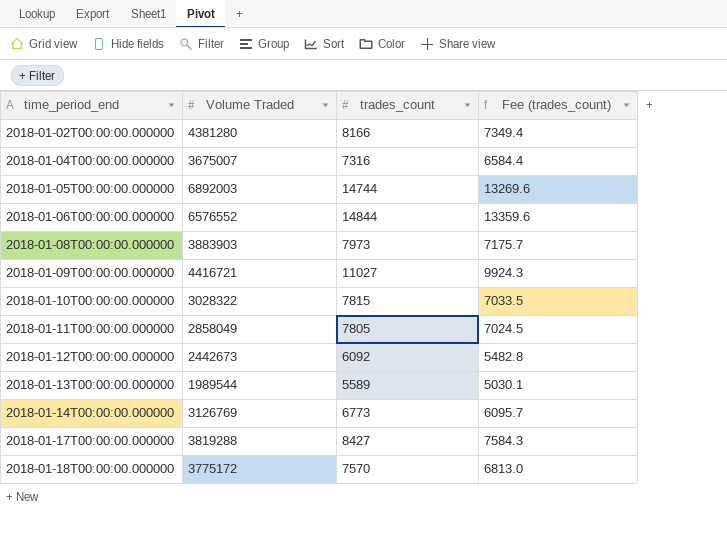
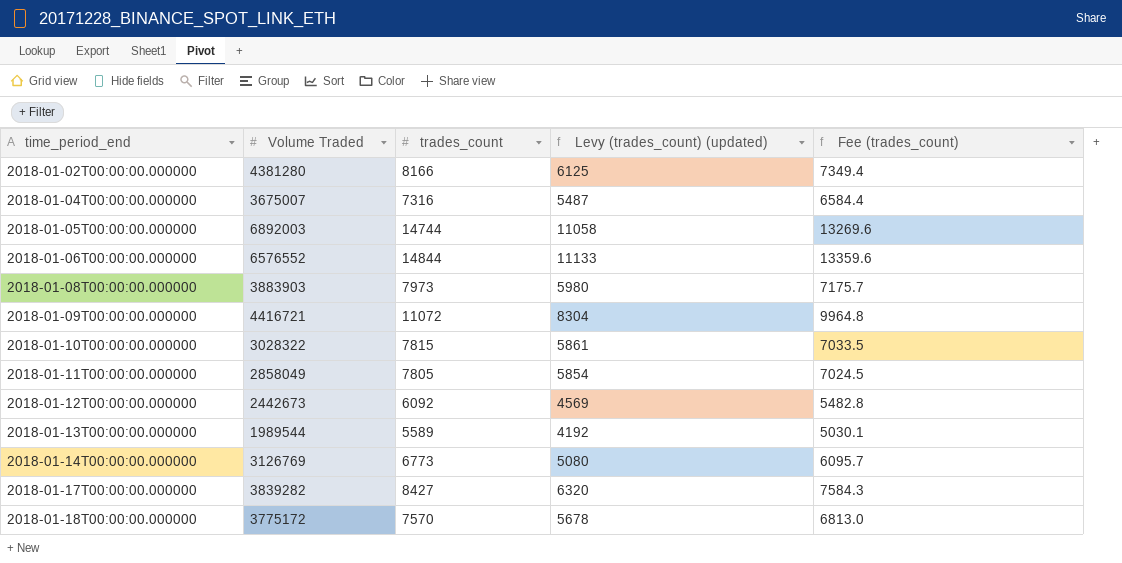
column Levy (trades_count) (updated) | formula: none -> [trades_count] * 0.75
2018-01-09T00:00:00.000000 | trades_count: 11027 -> 11072
2018-01-09T00:00:00.000000 | Fee (trades_count): 9924.3 -> 9964.8
2018-01-17T00:00:00.000000 | Volume Traded: 3819288 -> 3839282

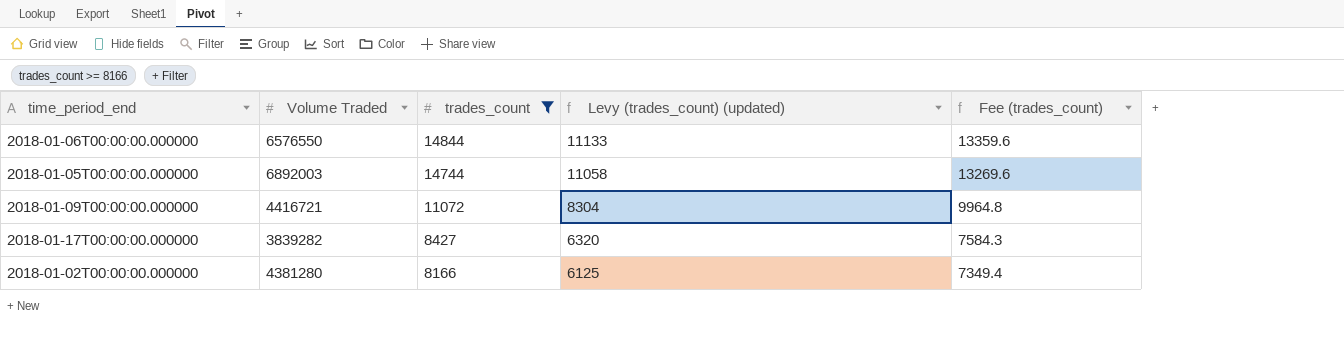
filter: none -> trades_count >= 8166
row order: time_period_end ascending -> trades_count descending
2018-01-06T00:00:00.000000 | Volume Traded: 6576552 -> 6576550

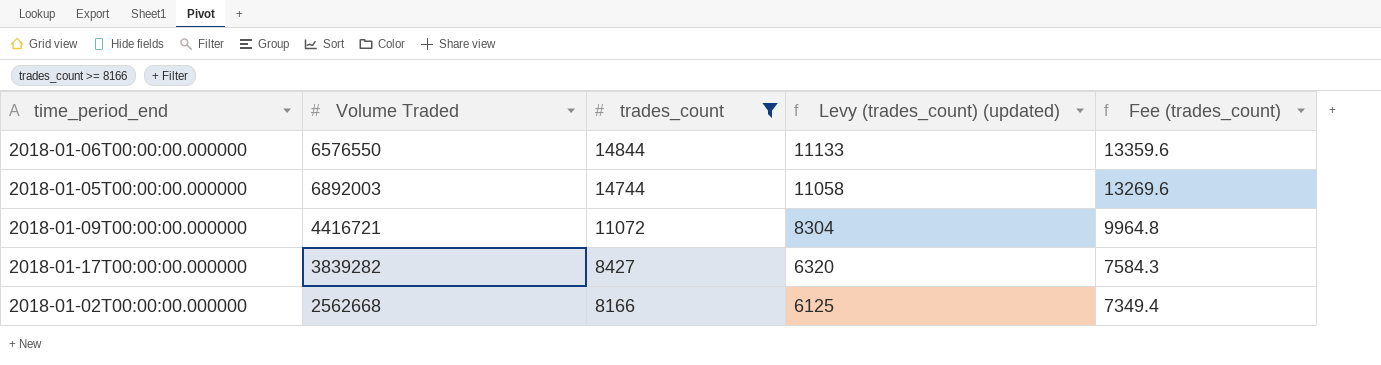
2018-01-02T00:00:00.000000 | Volume Traded: 4381280 -> 2562668

